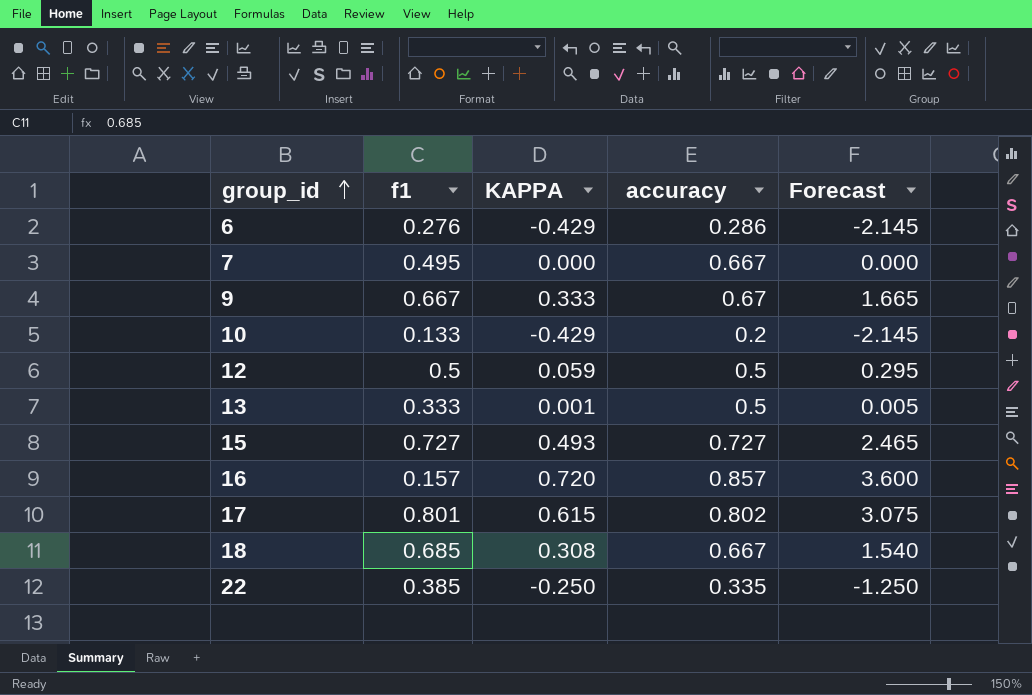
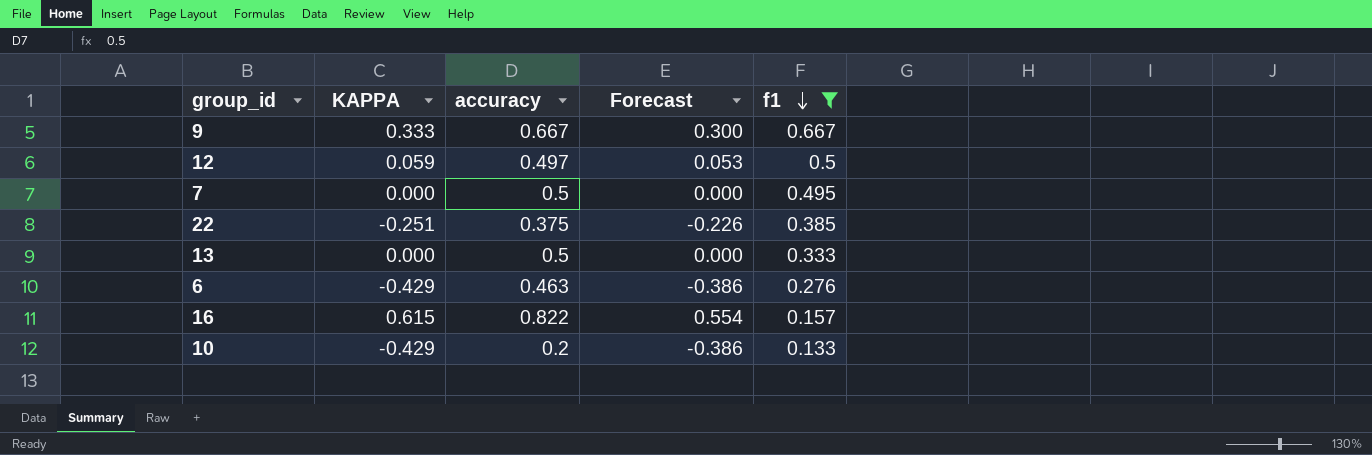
filter: none -> f1 <= 0.667
row order: group_id ascending -> f1 descending
column Forecast | formula: [KAPPA] * 5 -> [KAPPA] * 0.9
column f1 | position: 2 -> 5
9 | accuracy: 0.67 -> 0.667
12 | accuracy: 0.5 -> 0.497
7 | accuracy: 0.667 -> 0.5
22 | KAPPA: -0.250 -> -0.251
22 | accuracy: 0.335 -> 0.375
13 | KAPPA: 0.001 -> 0.000
6 | accuracy: 0.286 -> 0.463
16 | KAPPA: 0.720 -> 0.615
16 | accuracy: 0.857 -> 0.822

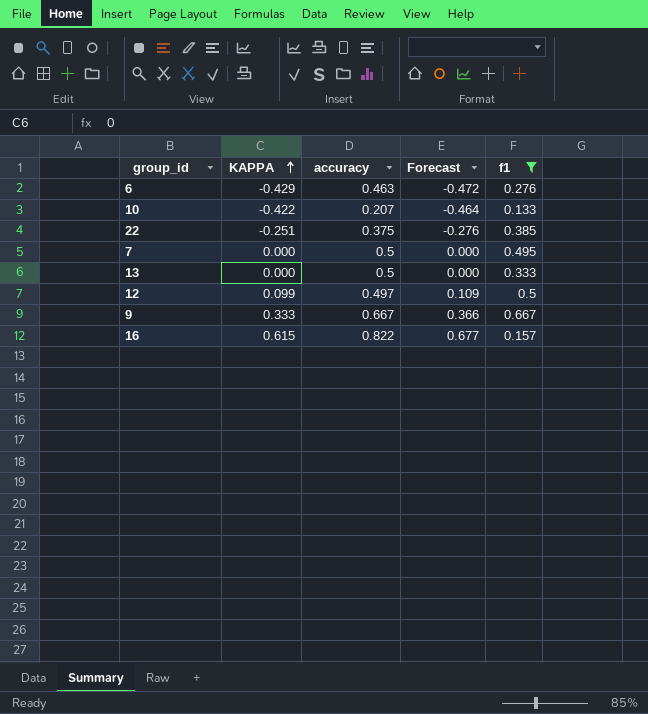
row order: f1 descending -> KAPPA ascending
column Forecast | formula: [KAPPA] * 0.9 -> [KAPPA] * 1.1
10 | KAPPA: -0.429 -> -0.422
10 | accuracy: 0.2 -> 0.207
12 | KAPPA: 0.059 -> 0.099

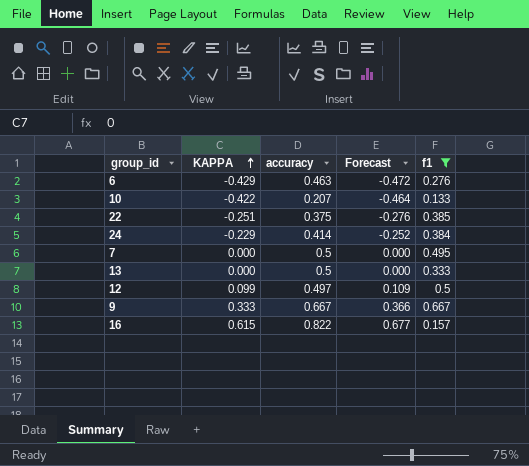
row 24: none -> -0.229 | 0.414 | -0.252 | 0.384

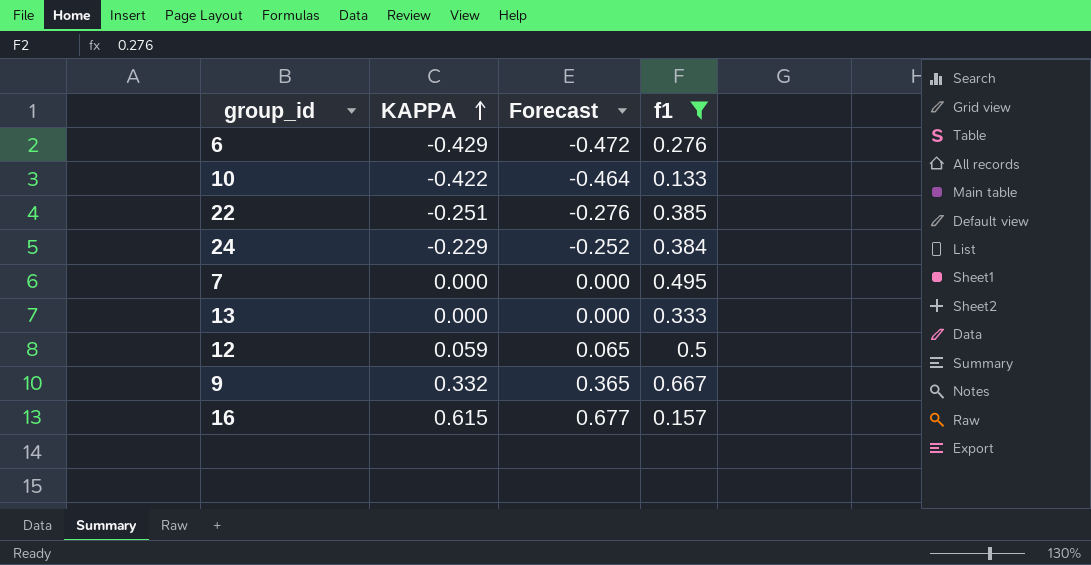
column accuracy | position: 3 -> none
12 | KAPPA: 0.099 -> 0.059
12 | Forecast: 0.109 -> 0.065
9 | KAPPA: 0.333 -> 0.332
9 | Forecast: 0.366 -> 0.365

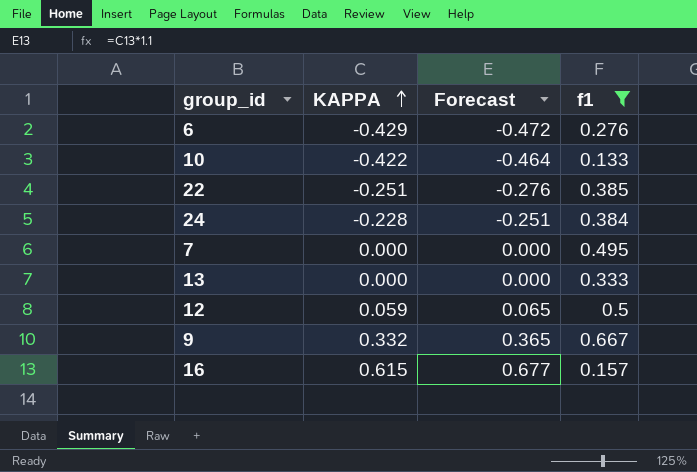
24 | KAPPA: -0.229 -> -0.228
24 | Forecast: -0.252 -> -0.251

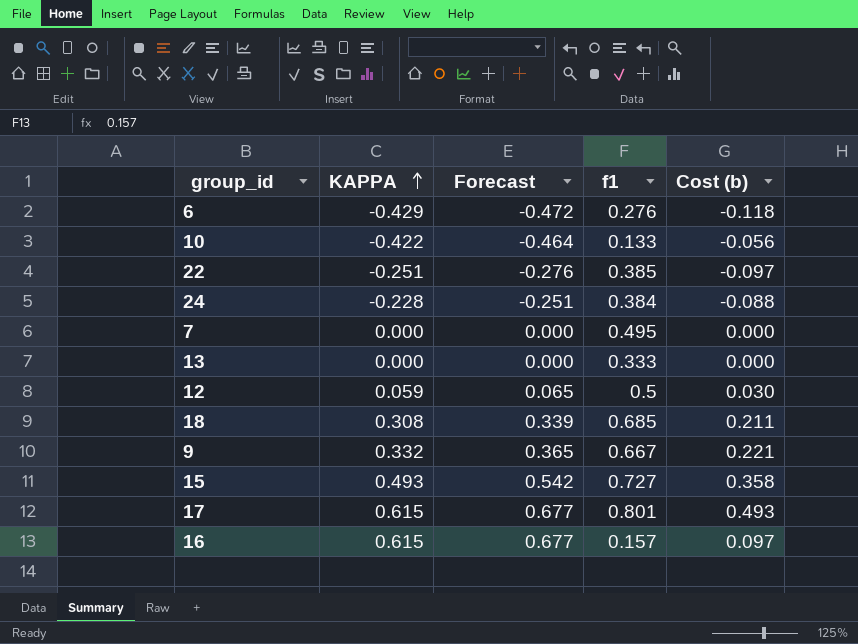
filter: f1 <= 0.667 -> none
column Cost (b) | formula: none -> [KAPPA] * [f1]

